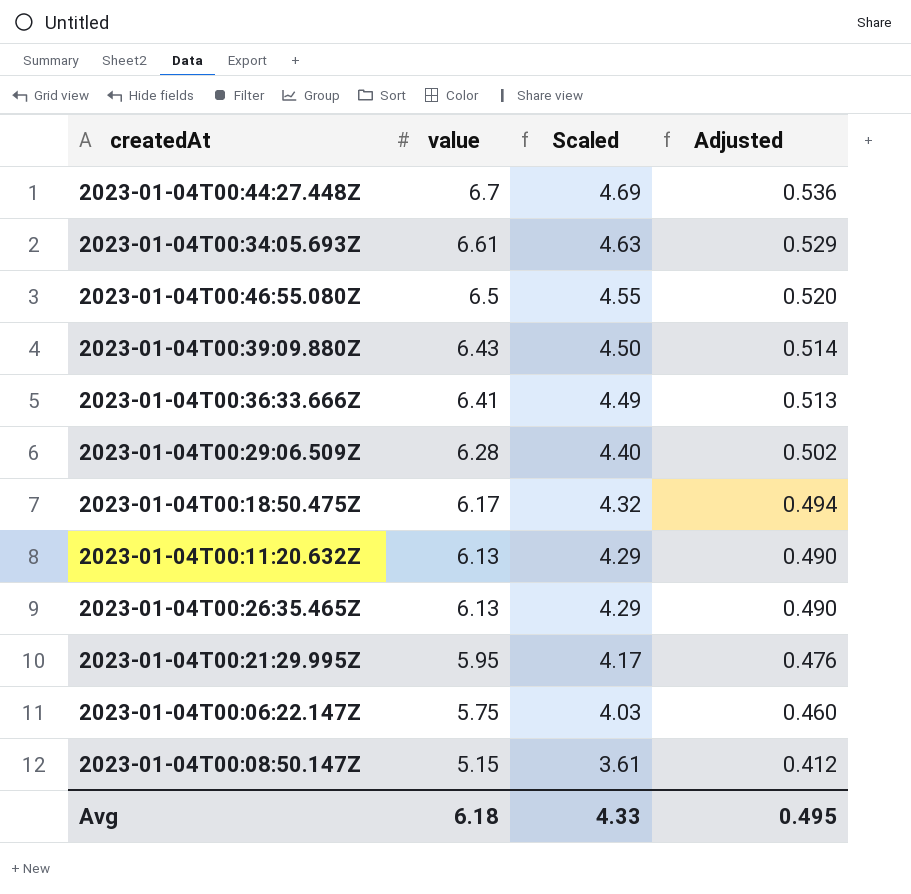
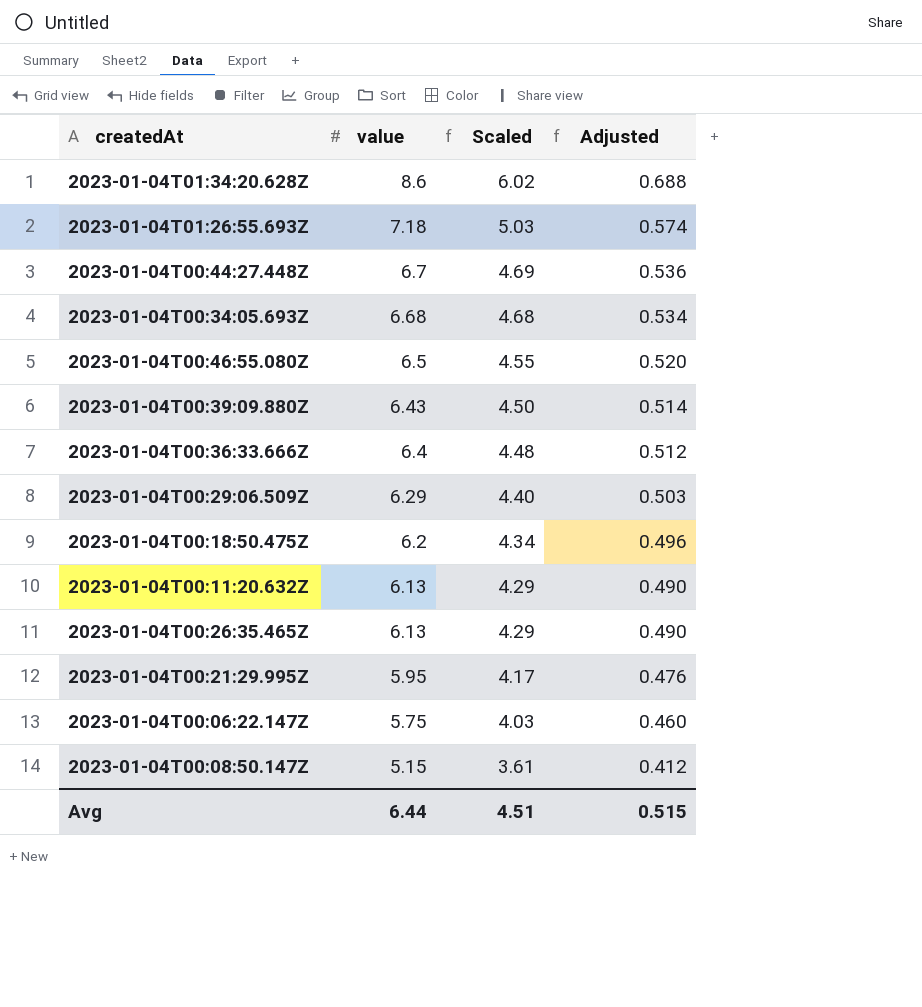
row 2023-01-04T01:34:20.628Z: none -> 8.6 | 6.02 | 0.688
row 2023-01-04T01:26:55.693Z: none -> 7.18 | 5.03 | 0.574
2023-01-04T00:34:05.693Z | value: 6.61 -> 6.68
2023-01-04T00:34:05.693Z | Scaled: 4.63 -> 4.68
2023-01-04T00:34:05.693Z | Adjusted: 0.529 -> 0.534
2023-01-04T00:36:33.666Z | value: 6.41 -> 6.4
2023-01-04T00:36:33.666Z | Scaled: 4.49 -> 4.48
2023-01-04T00:36:33.666Z | Adjusted: 0.513 -> 0.512
2023-01-04T00:29:06.509Z | value: 6.28 -> 6.29
2023-01-04T00:29:06.509Z | Adjusted: 0.502 -> 0.503
2023-01-04T00:18:50.475Z | value: 6.17 -> 6.2
2023-01-04T00:18:50.475Z | Scaled: 4.32 -> 4.34
2023-01-04T00:18:50.475Z | Adjusted: 0.494 -> 0.496
Avg | value: 6.18 -> 6.44
Avg | Scaled: 4.33 -> 4.51
Avg | Adjusted: 0.495 -> 0.515

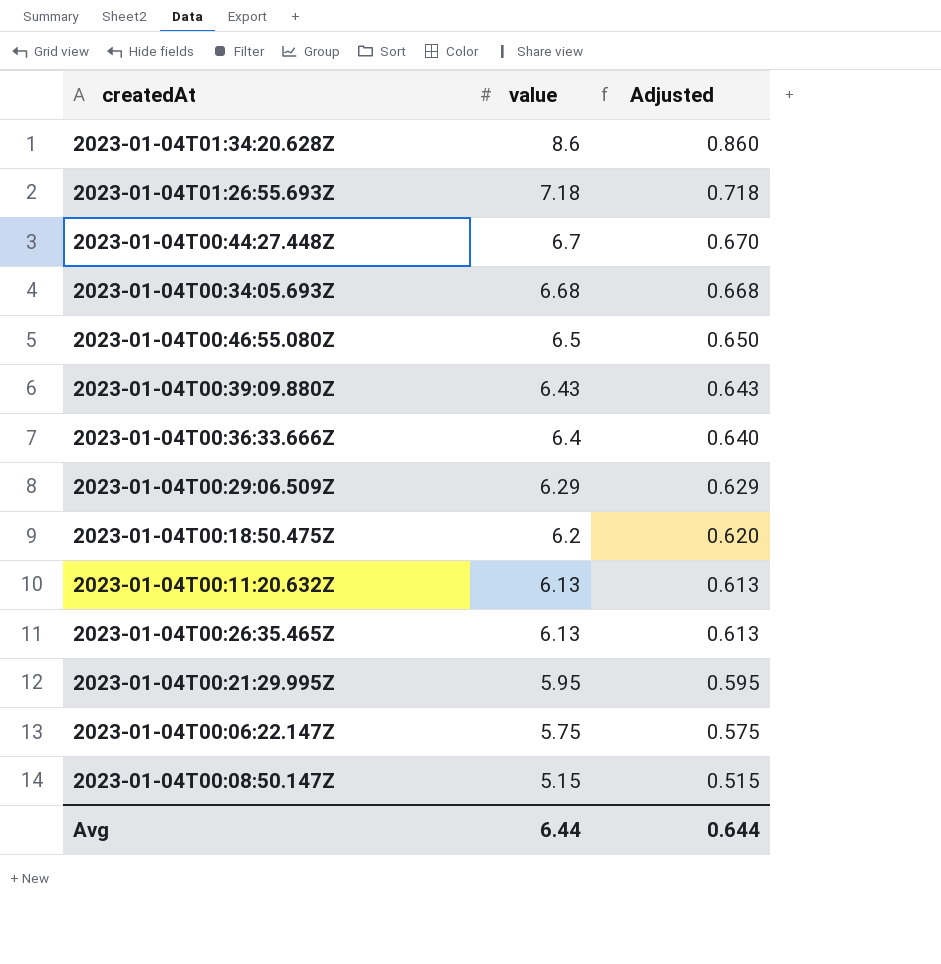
column Scaled | formula: [value] * 0.7 -> none
column Adjusted | formula: [value] * 0.08 -> [value] * 0.1
Avg | Adjusted: 0.515 -> 0.644

